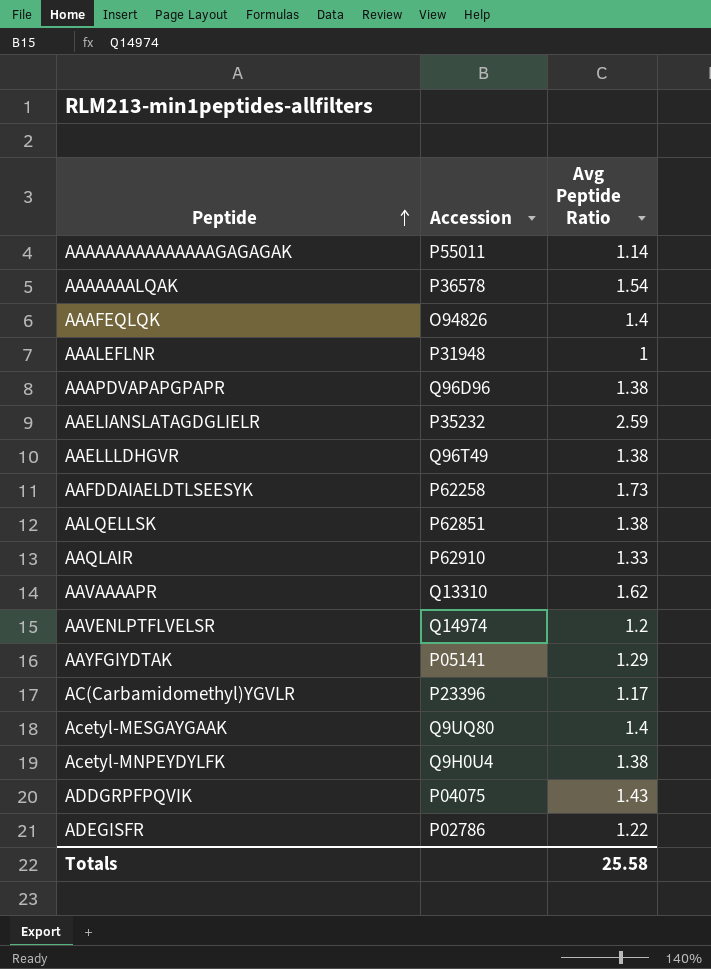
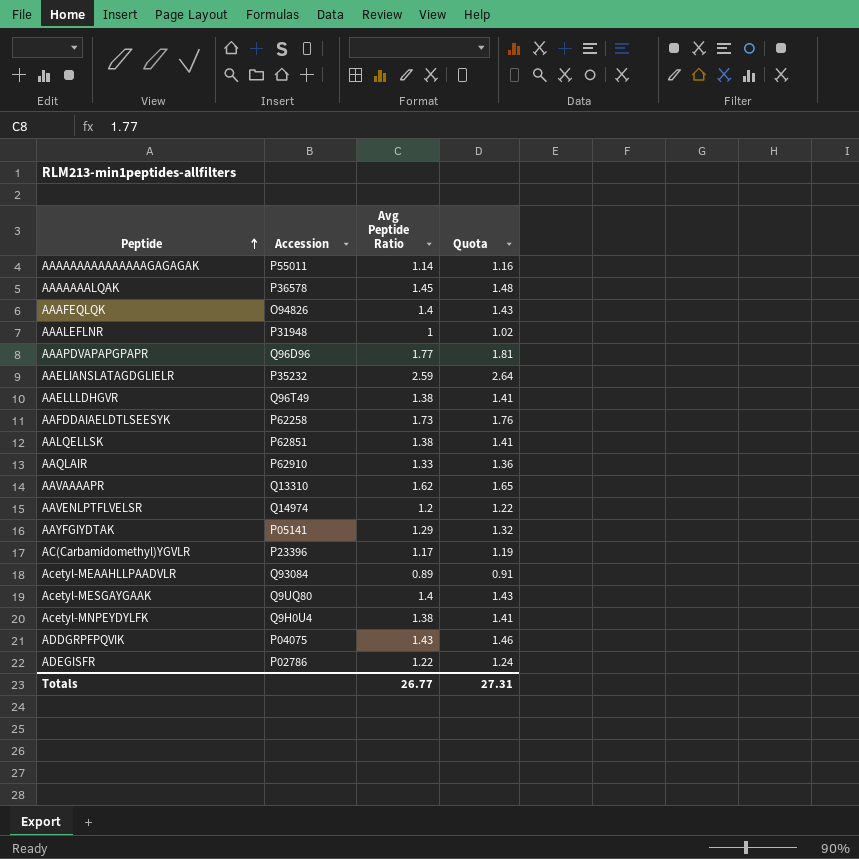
column Quota | formula: none -> [Avg Peptide Ratio] * 1.02
AAAAAAALQAK | Avg Peptide Ratio: 1.54 -> 1.45
AAAPDVAPAPGPAPR | Avg Peptide Ratio: 1.38 -> 1.77
row Acetyl-MEAAHLLPAADVLR: none -> Q93084 | 0.89 | 0.91
Totals | Avg Peptide Ratio: 25.58 -> 26.77

